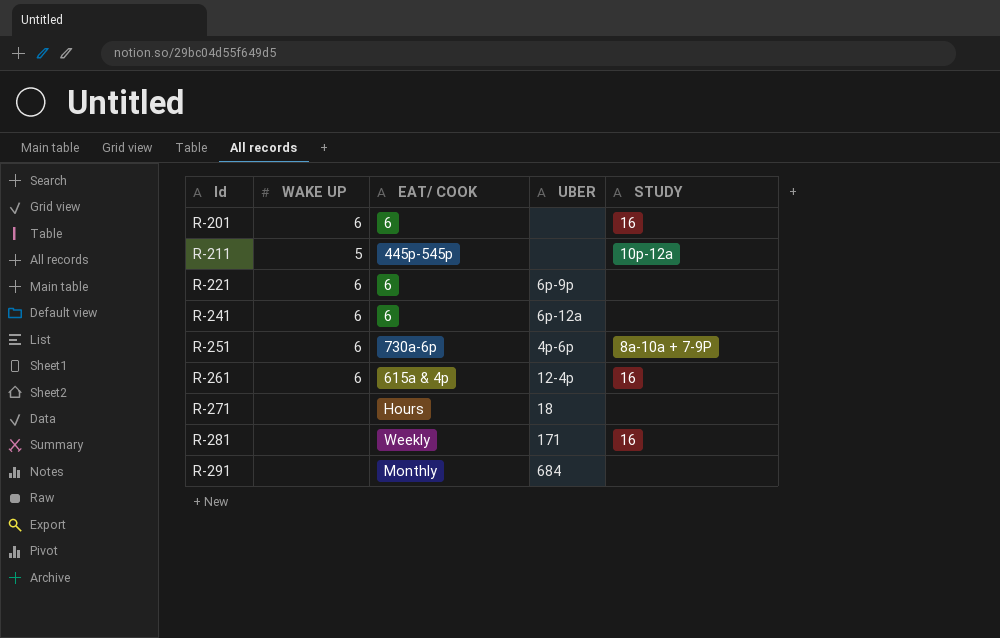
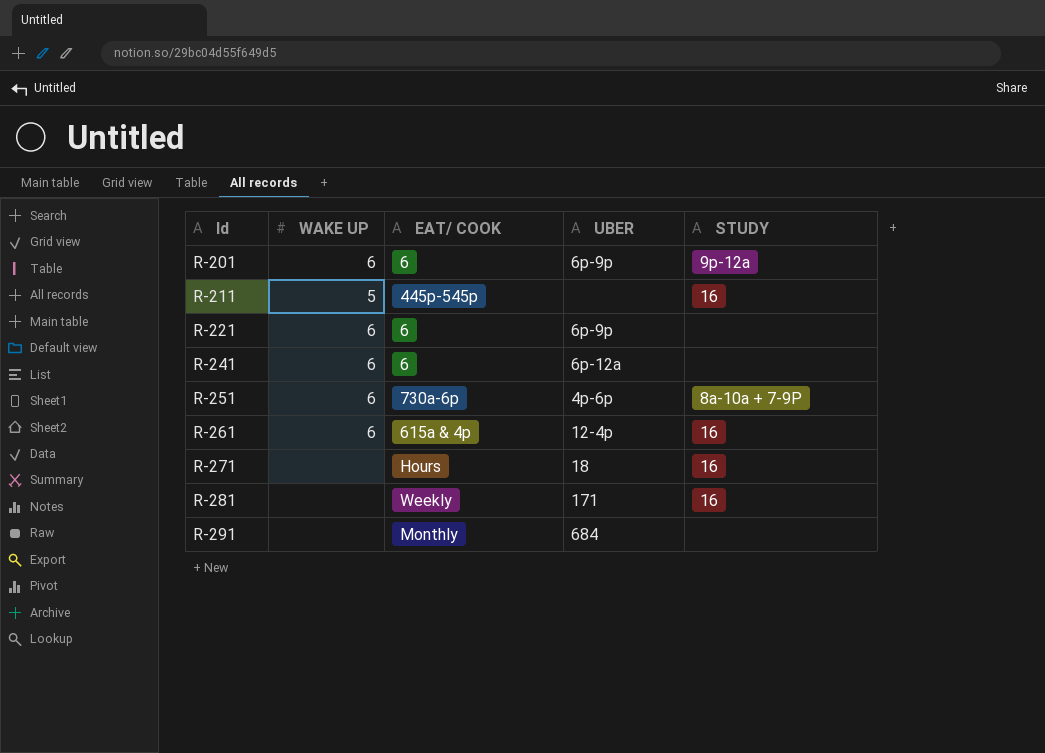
R-201 | UBER: none -> 6p-9p
R-201 | STUDY: 16 -> 9p-12a
R-211 | STUDY: 10p-12a -> 16
R-271 | STUDY: none -> 16

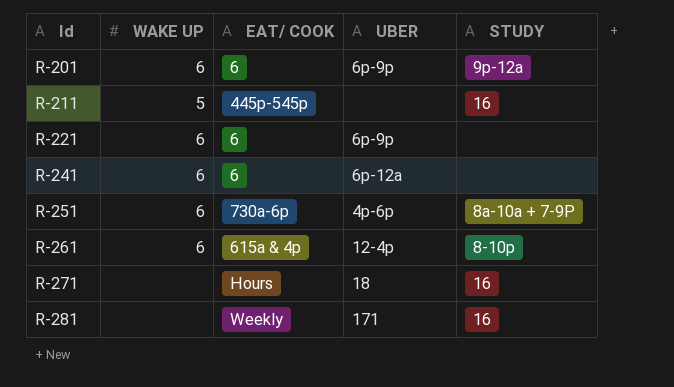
row R-291: none | Monthly | 684 | none -> none
R-261 | STUDY: 16 -> 8-10p

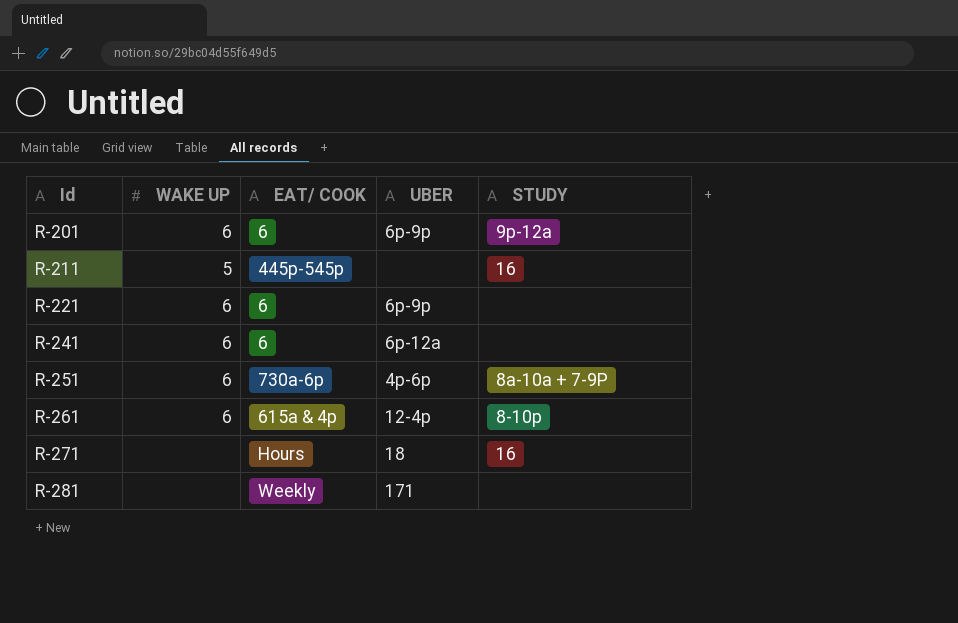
R-281 | STUDY: 16 -> none

